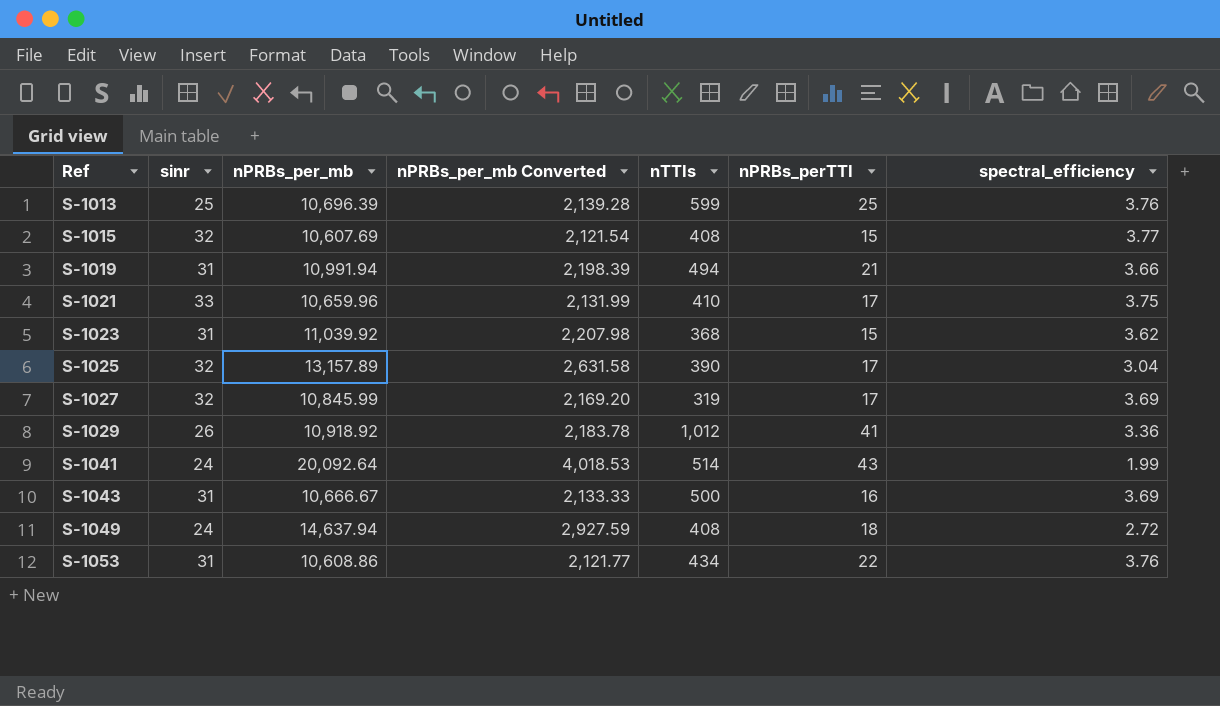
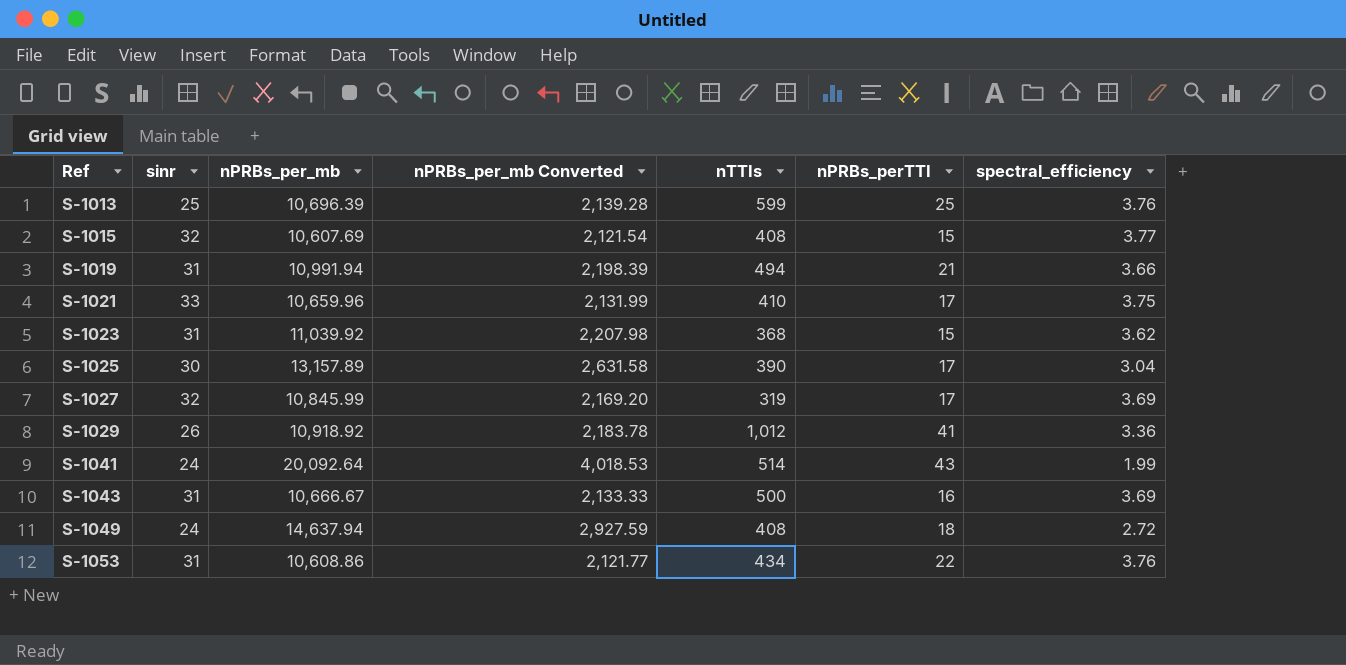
S-1025 | sinr: 32 -> 30

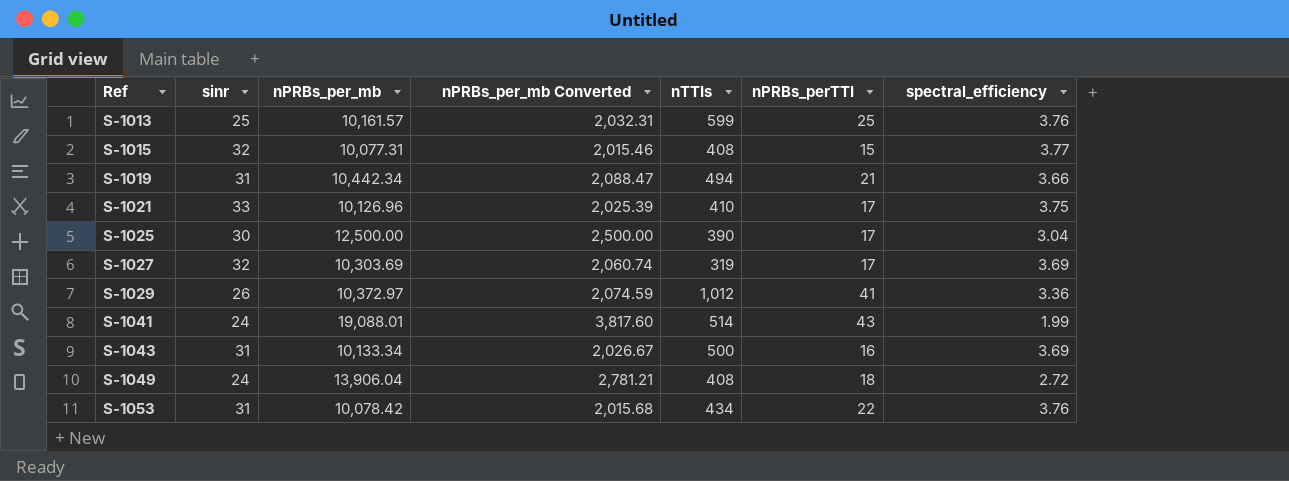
row S-1023: 31 | 11,039.92 | 2,207.98 | 368 | 15 | 3.62 -> none
S-1013 | nPRBs_per_mb: 10,696.39 -> 10,161.57
S-1013 | nPRBs_per_mb Converted: 2,139.28 -> 2,032.31
S-1015 | nPRBs_per_mb: 10,607.69 -> 10,077.31
S-1015 | nPRBs_per_mb Converted: 2,121.54 -> 2,015.46
S-1019 | nPRBs_per_mb: 10,991.94 -> 10,442.34
S-1019 | nPRBs_per_mb Converted: 2,198.39 -> 2,088.47
S-1021 | nPRBs_per_mb: 10,659.96 -> 10,126.96
S-1021 | nPRBs_per_mb Converted: 2,131.99 -> 2,025.39
S-1025 | nPRBs_per_mb: 13,157.89 -> 12,500.00
S-1025 | nPRBs_per_mb Converted: 2,631.58 -> 2,500.00
S-1027 | nPRBs_per_mb: 10,845.99 -> 10,303.69
S-1027 | nPRBs_per_mb Converted: 2,169.20 -> 2,060.74
S-1029 | nPRBs_per_mb: 10,918.92 -> 10,372.97
S-1029 | nPRBs_per_mb Converted: 2,183.78 -> 2,074.59
S-1041 | nPRBs_per_mb: 20,092.64 -> 19,088.01
S-1041 | nPRBs_per_mb Converted: 4,018.53 -> 3,817.60
S-1043 | nPRBs_per_mb: 10,666.67 -> 10,133.34
S-1043 | nPRBs_per_mb Converted: 2,133.33 -> 2,026.67
S-1049 | nPRBs_per_mb: 14,637.94 -> 13,906.04
S-1049 | nPRBs_per_mb Converted: 2,927.59 -> 2,781.21
S-1053 | nPRBs_per_mb: 10,608.86 -> 10,078.42
S-1053 | nPRBs_per_mb Converted: 2,121.77 -> 2,015.68

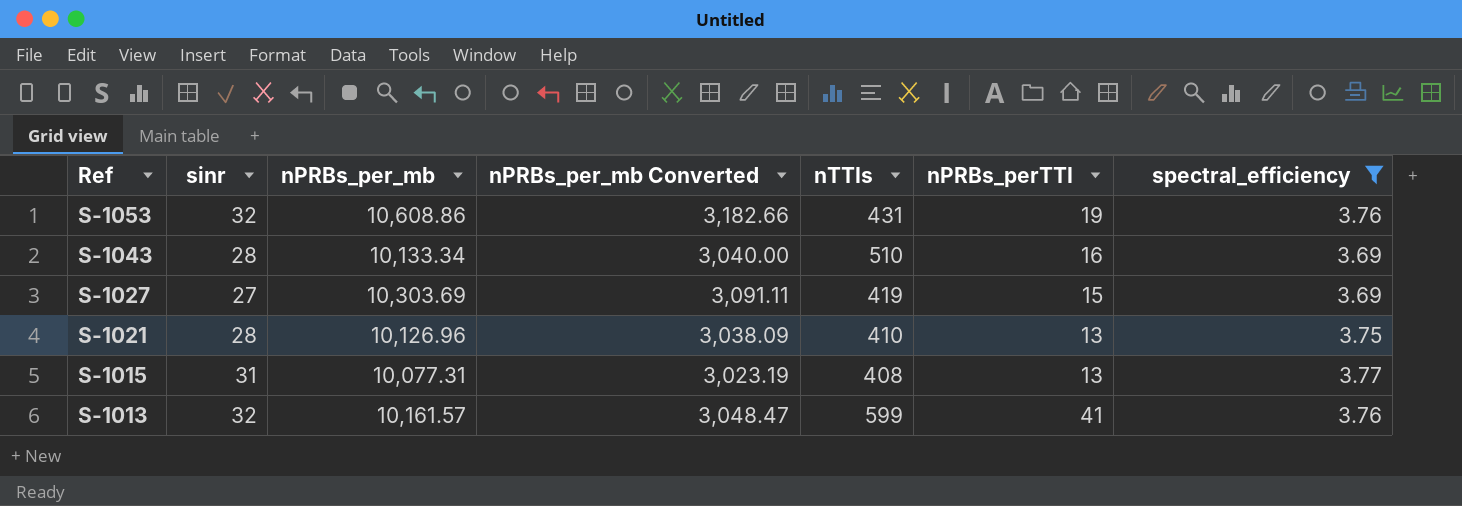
filter: none -> spectral_efficiency >= 3.69
row order: Ref ascending -> Ref descending
column nPRBs_per_mb Converted | formula: [nPRBs_per_mb] * 0.2 -> [nPRBs_per_mb] * 0.3
S-1053 | sinr: 31 -> 32
S-1053 | nPRBs_per_mb: 10,078.42 -> 10,608.86
S-1053 | nTTIs: 434 -> 431
S-1053 | nPRBs_perTTI: 22 -> 19
S-1043 | sinr: 31 -> 28
S-1043 | nTTIs: 500 -> 510
S-1027 | sinr: 32 -> 27
S-1027 | nTTIs: 319 -> 419
S-1027 | nPRBs_perTTI: 17 -> 15
S-1021 | sinr: 33 -> 28
S-1021 | nPRBs_perTTI: 17 -> 13
S-1015 | sinr: 32 -> 31
S-1015 | nPRBs_perTTI: 15 -> 13
S-1013 | sinr: 25 -> 32
S-1013 | nPRBs_perTTI: 25 -> 41

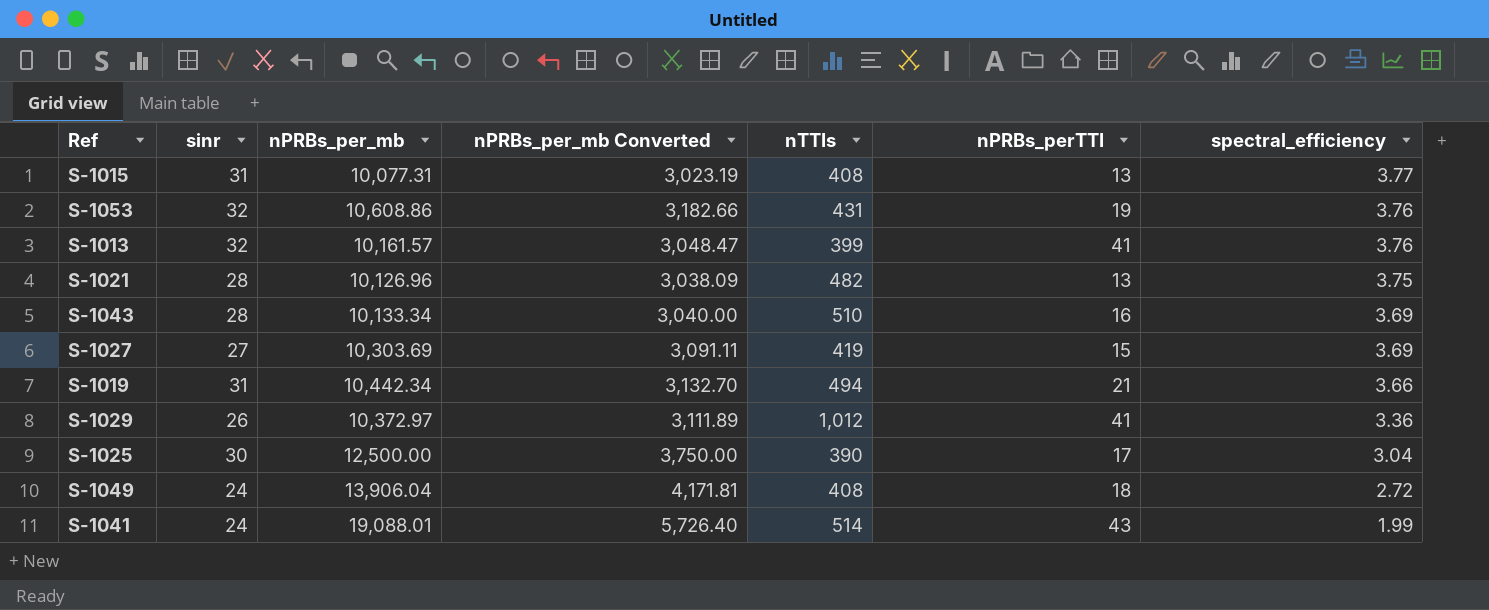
filter: spectral_efficiency >= 3.69 -> none
row order: Ref descending -> spectral_efficiency descending
S-1013 | nTTIs: 599 -> 399
S-1021 | nTTIs: 410 -> 482

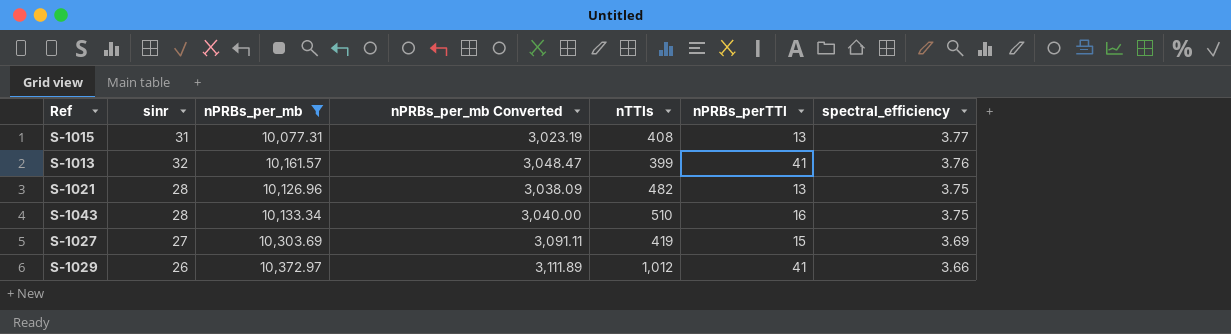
filter: none -> nPRBs_per_mb <= 10,372.97
S-1043 | spectral_efficiency: 3.69 -> 3.75
S-1029 | spectral_efficiency: 3.36 -> 3.66

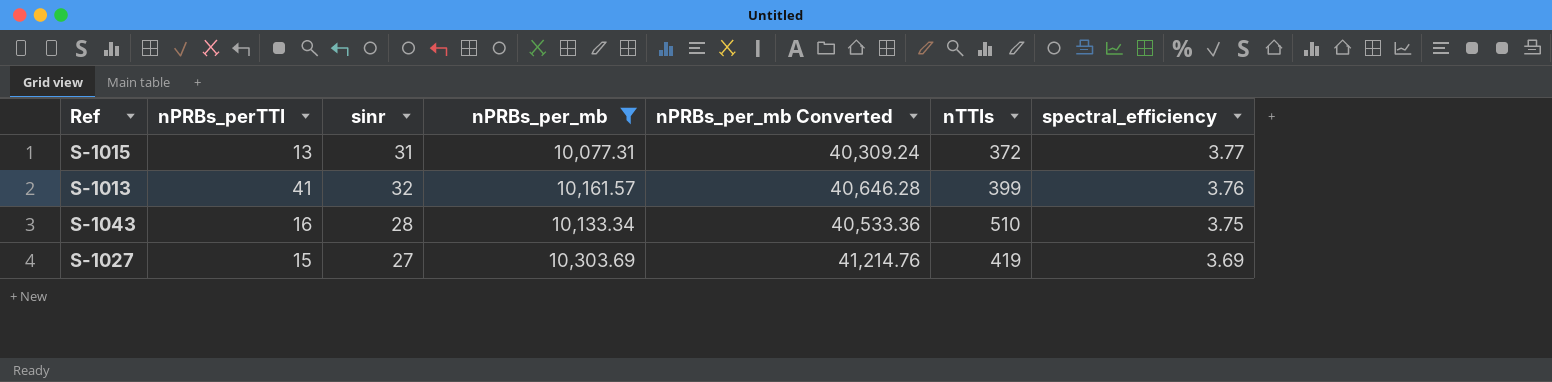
column nPRBs_perTTI | position: 6 -> 2
column nPRBs_per_mb Converted | formula: [nPRBs_per_mb] * 0.3 -> [nPRBs_per_mb] * 4
row S-1021: 28 | 10,126.96 | 3,038.09 | 482 | 13 | 3.75 -> none
row S-1029: 26 | 10,372.97 | 3,111.89 | 1,012 | 41 | 3.66 -> none
S-1015 | nTTIs: 408 -> 372

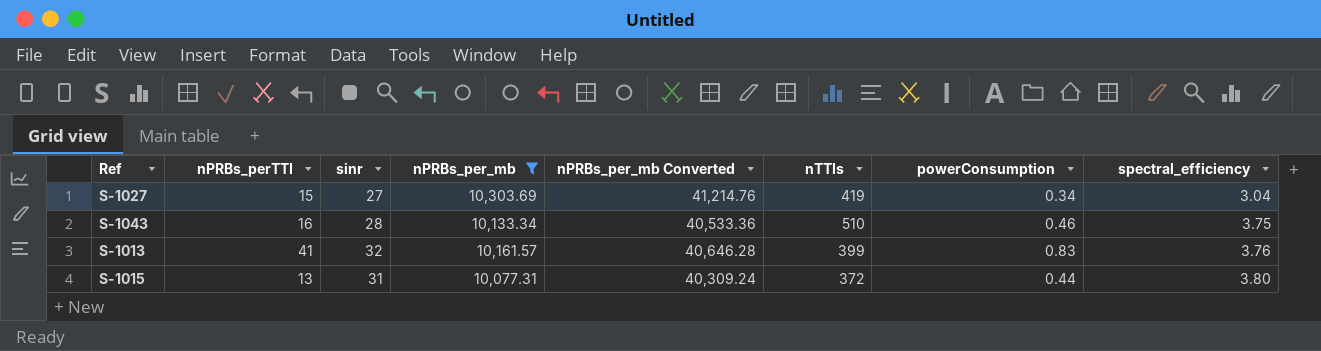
row order: spectral_efficiency descending -> spectral_efficiency ascending
column powerConsumption | position: none -> 7
S-1027 | spectral_efficiency: 3.69 -> 3.04
S-1015 | spectral_efficiency: 3.77 -> 3.80

